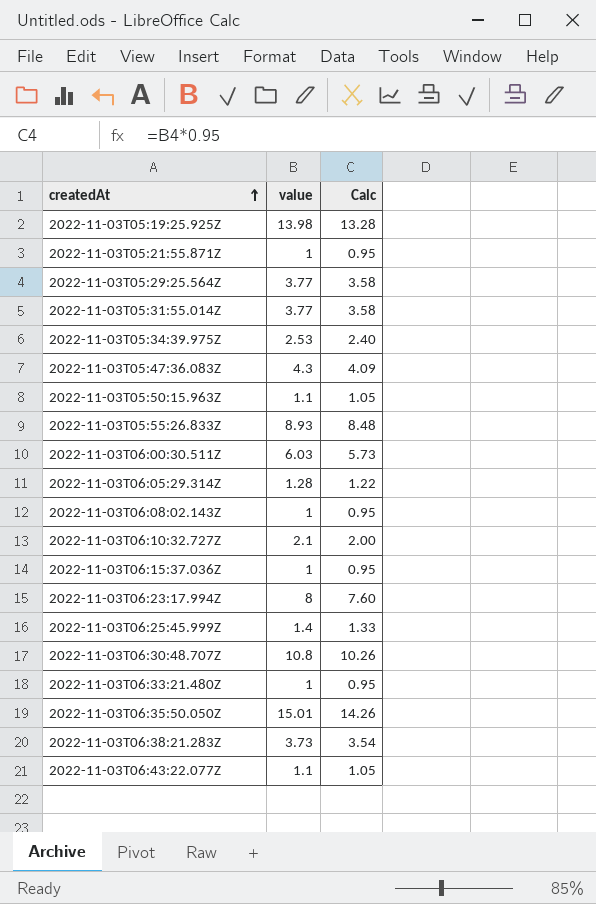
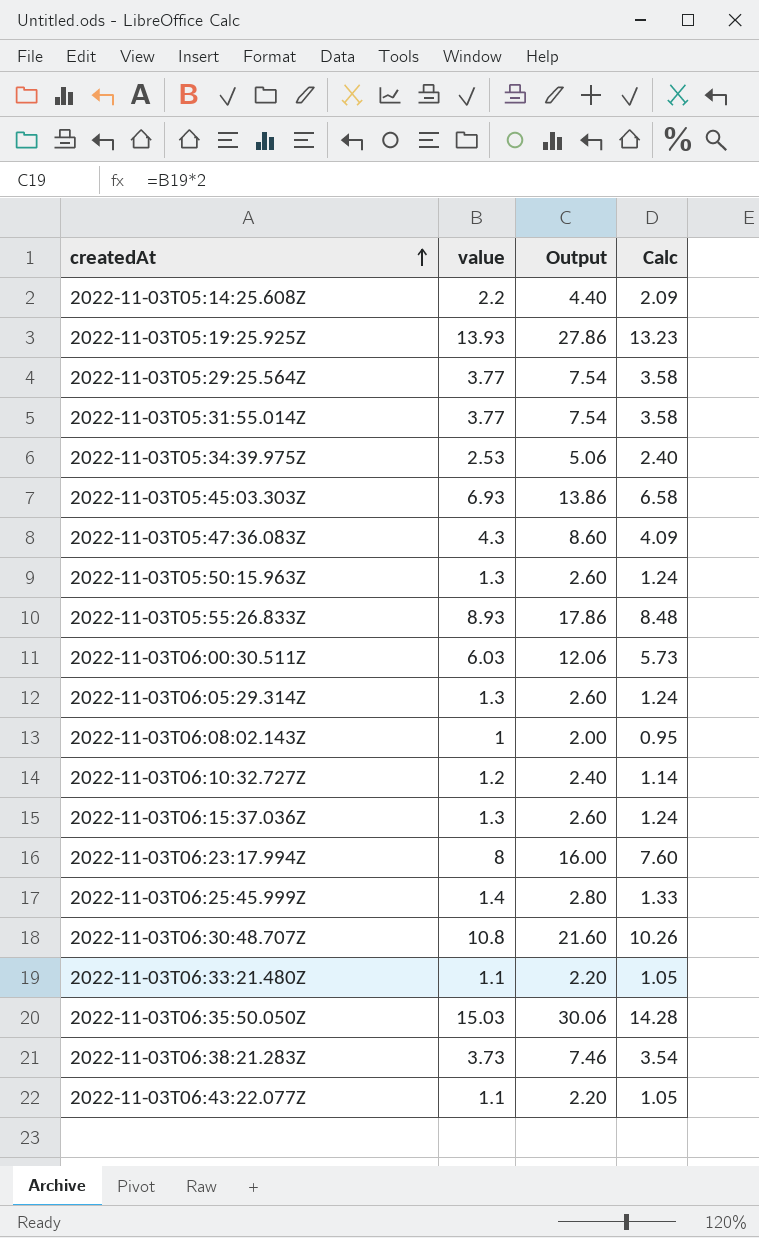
column Output | formula: none -> [value] * 2
row 2022-11-03T05:21:55.871Z: 1 | 0.95 -> none
row 2022-11-03T05:14:25.608Z: none -> 2.2 | 4.40 | 2.09
2022-11-03T05:19:25.925Z | value: 13.98 -> 13.93
2022-11-03T05:19:25.925Z | Calc: 13.28 -> 13.23
row 2022-11-03T05:45:03.303Z: none -> 6.93 | 13.86 | 6.58
2022-11-03T05:50:15.963Z | value: 1.1 -> 1.3
2022-11-03T05:50:15.963Z | Calc: 1.05 -> 1.24
2022-11-03T06:05:29.314Z | value: 1.28 -> 1.3
2022-11-03T06:05:29.314Z | Calc: 1.22 -> 1.24
2022-11-03T06:10:32.727Z | value: 2.1 -> 1.2
2022-11-03T06:10:32.727Z | Calc: 2.00 -> 1.14
2022-11-03T06:15:37.036Z | value: 1 -> 1.3
2022-11-03T06:15:37.036Z | Calc: 0.95 -> 1.24
2022-11-03T06:33:21.480Z | value: 1 -> 1.1
2022-11-03T06:33:21.480Z | Calc: 0.95 -> 1.05
2022-11-03T06:35:50.050Z | value: 15.01 -> 15.03
2022-11-03T06:35:50.050Z | Calc: 14.26 -> 14.28

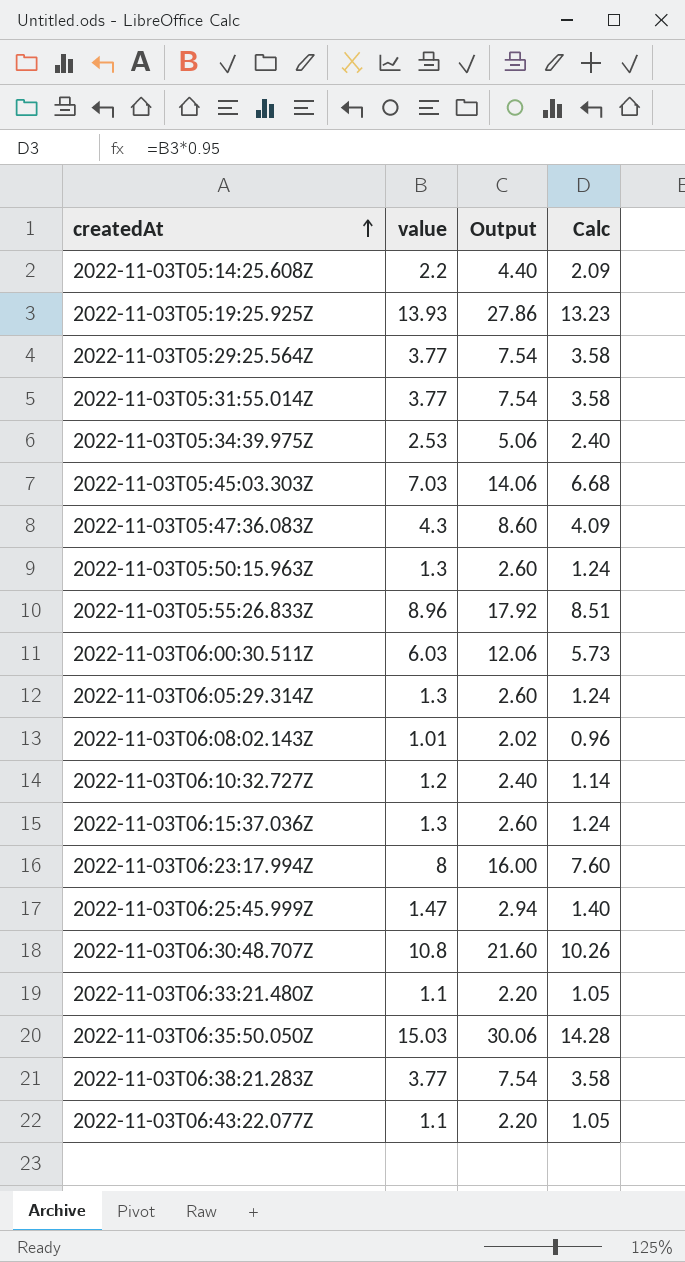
2022-11-03T05:45:03.303Z | value: 6.93 -> 7.03
2022-11-03T05:45:03.303Z | Output: 13.86 -> 14.06
2022-11-03T05:45:03.303Z | Calc: 6.58 -> 6.68
2022-11-03T05:55:26.833Z | value: 8.93 -> 8.96
2022-11-03T05:55:26.833Z | Output: 17.86 -> 17.92
2022-11-03T05:55:26.833Z | Calc: 8.48 -> 8.51
2022-11-03T06:08:02.143Z | value: 1 -> 1.01
2022-11-03T06:08:02.143Z | Output: 2.00 -> 2.02
2022-11-03T06:08:02.143Z | Calc: 0.95 -> 0.96
2022-11-03T06:25:45.999Z | value: 1.4 -> 1.47
2022-11-03T06:25:45.999Z | Output: 2.80 -> 2.94
2022-11-03T06:25:45.999Z | Calc: 1.33 -> 1.40
2022-11-03T06:38:21.283Z | value: 3.73 -> 3.77
2022-11-03T06:38:21.283Z | Output: 7.46 -> 7.54
2022-11-03T06:38:21.283Z | Calc: 3.54 -> 3.58

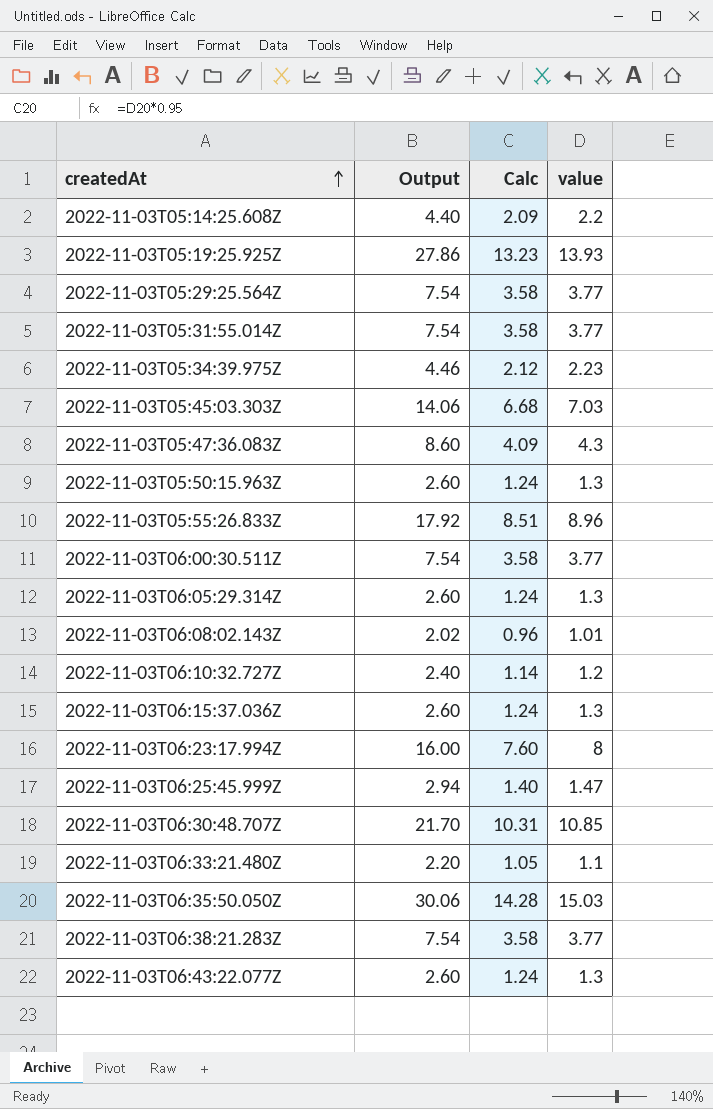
column value | position: 2 -> 4
2022-11-03T05:34:39.975Z | Output: 5.06 -> 4.46
2022-11-03T05:34:39.975Z | Calc: 2.40 -> 2.12
2022-11-03T05:34:39.975Z | value: 2.53 -> 2.23
2022-11-03T06:00:30.511Z | Output: 12.06 -> 7.54
2022-11-03T06:00:30.511Z | Calc: 5.73 -> 3.58
2022-11-03T06:00:30.511Z | value: 6.03 -> 3.77
2022-11-03T06:30:48.707Z | Output: 21.60 -> 21.70
2022-11-03T06:30:48.707Z | Calc: 10.26 -> 10.31
2022-11-03T06:30:48.707Z | value: 10.8 -> 10.85
2022-11-03T06:43:22.077Z | Output: 2.20 -> 2.60
2022-11-03T06:43:22.077Z | Calc: 1.05 -> 1.24
2022-11-03T06:43:22.077Z | value: 1.1 -> 1.3

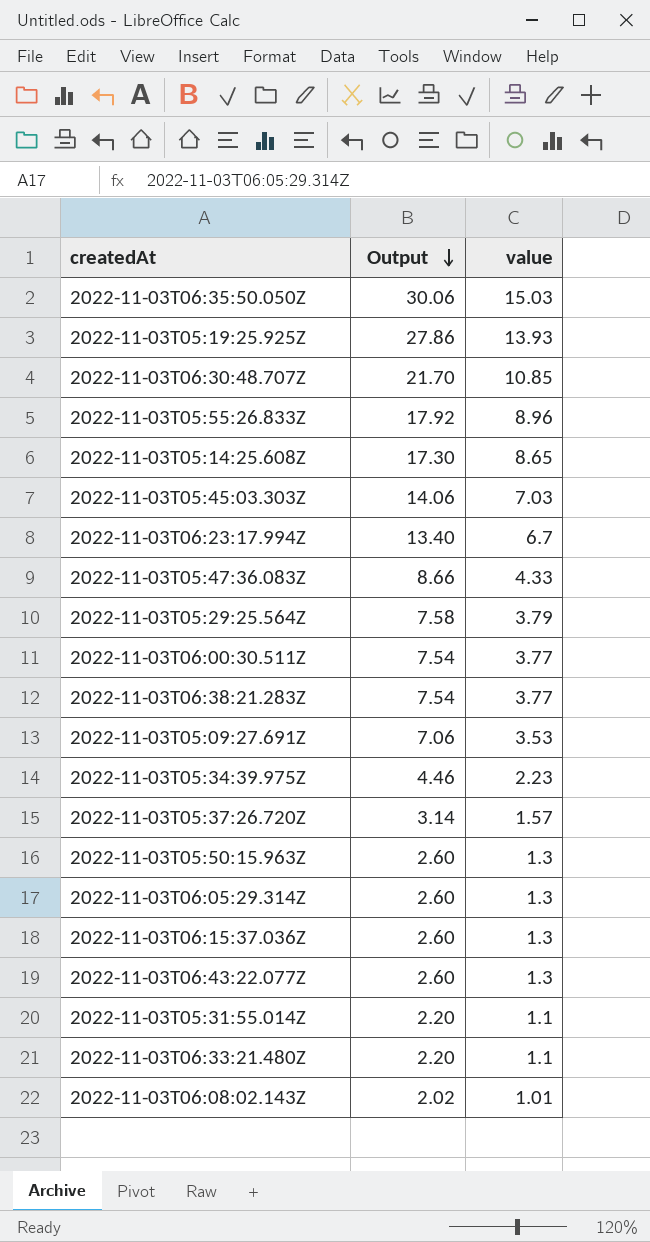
row order: createdAt ascending -> Output descending
column Calc | formula: [value] * 0.95 -> none
row 2022-11-03T06:10:32.727Z: 2.40 | 1.14 | 1.2 -> none
row 2022-11-03T06:25:45.999Z: 2.94 | 1.40 | 1.47 -> none
2022-11-03T05:14:25.608Z | Output: 4.40 -> 17.30
2022-11-03T05:14:25.608Z | value: 2.2 -> 8.65
2022-11-03T06:23:17.994Z | Output: 16.00 -> 13.40
2022-11-03T06:23:17.994Z | value: 8 -> 6.7
2022-11-03T05:47:36.083Z | Output: 8.60 -> 8.66
2022-11-03T05:47:36.083Z | value: 4.3 -> 4.33
2022-11-03T05:29:25.564Z | Output: 7.54 -> 7.58
2022-11-03T05:29:25.564Z | value: 3.77 -> 3.79
row 2022-11-03T05:09:27.691Z: none -> 7.06 | 3.53
row 2022-11-03T05:37:26.720Z: none -> 3.14 | 1.57
2022-11-03T05:31:55.014Z | Output: 7.54 -> 2.20
2022-11-03T05:31:55.014Z | value: 3.77 -> 1.1

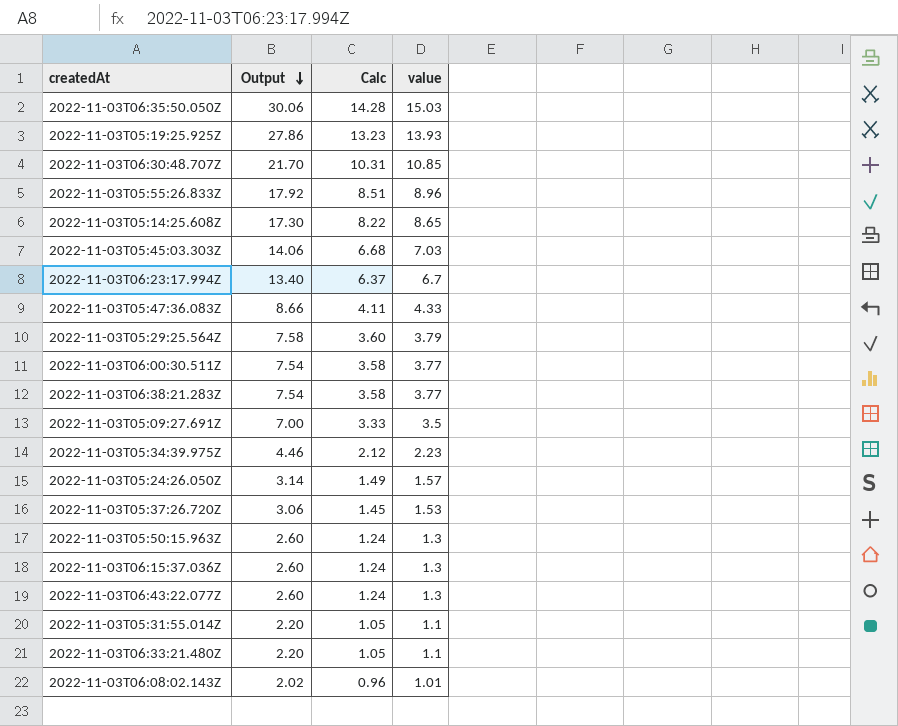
column Calc | formula: none -> [value] * 0.95
row 2022-11-03T06:05:29.314Z: 2.60 | 1.3 -> none
2022-11-03T05:09:27.691Z | Output: 7.06 -> 7.00
2022-11-03T05:09:27.691Z | value: 3.53 -> 3.5
row 2022-11-03T05:24:26.050Z: none -> 3.14 | 1.49 | 1.57
2022-11-03T05:37:26.720Z | Output: 3.14 -> 3.06
2022-11-03T05:37:26.720Z | value: 1.57 -> 1.53

